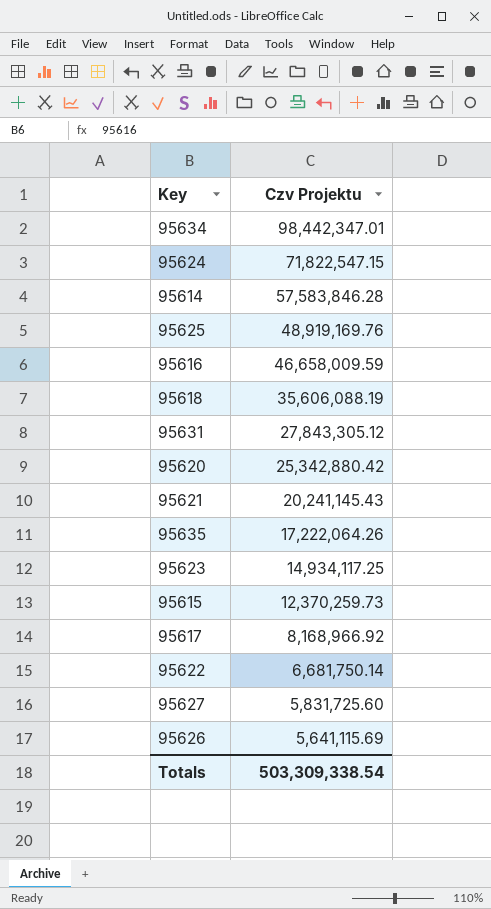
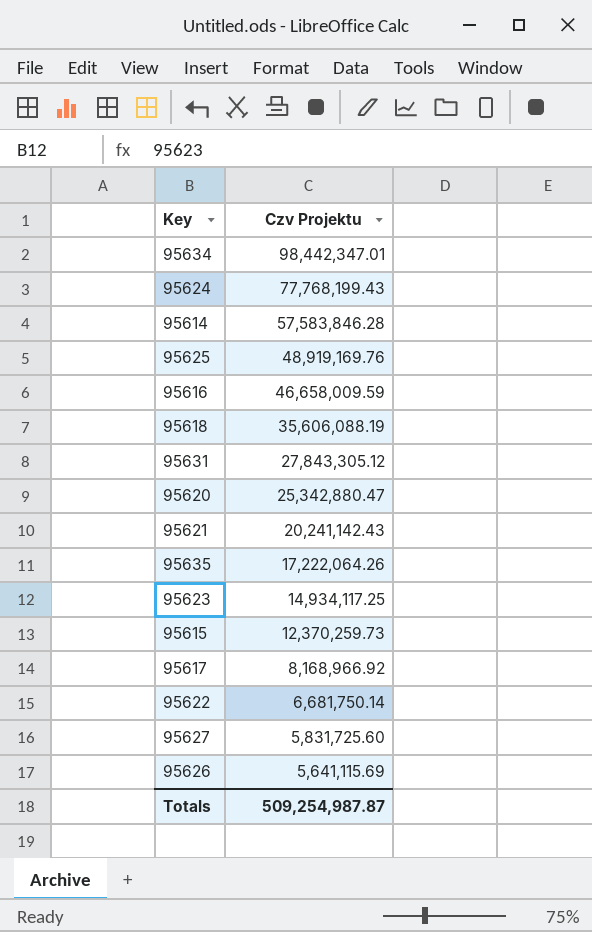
95624 | Czv Projektu: 71,822,547.15 -> 77,768,199.43
95620 | Czv Projektu: 25,342,880.42 -> 25,342,880.47
95621 | Czv Projektu: 20,241,145.43 -> 20,241,142.43
Totals | Czv Projektu: 503,309,338.54 -> 509,254,987.87

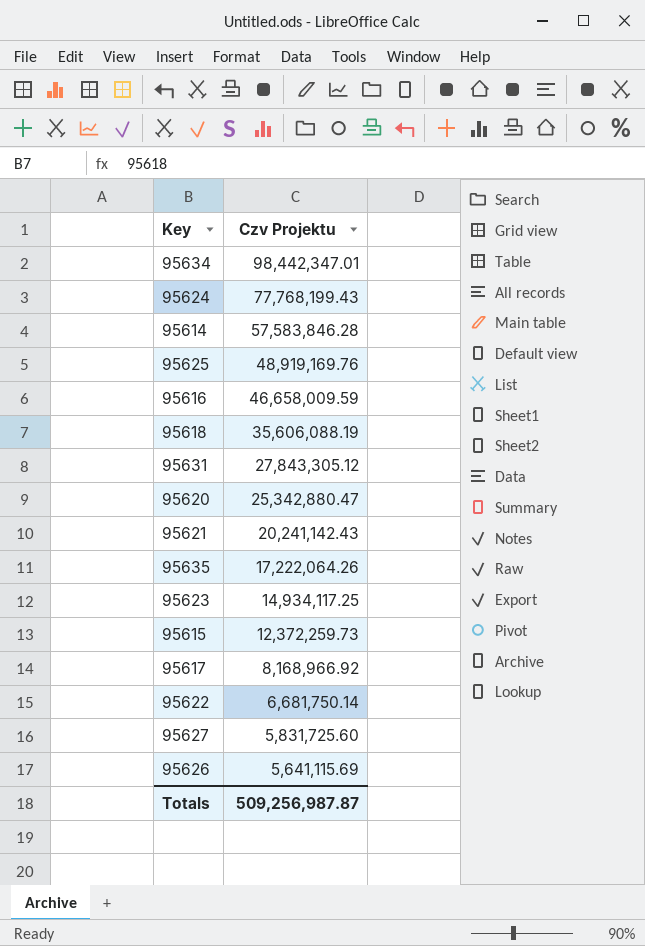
95615 | Czv Projektu: 12,370,259.73 -> 12,372,259.73
Totals | Czv Projektu: 509,254,987.87 -> 509,256,987.87

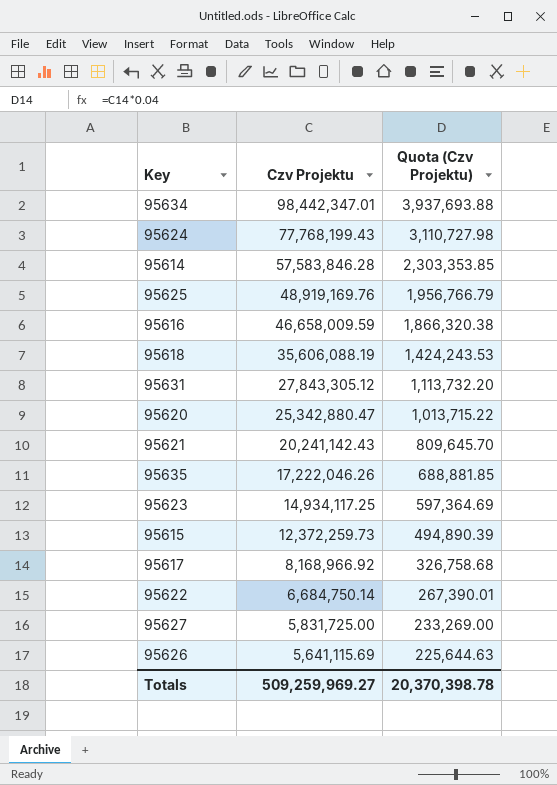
column Quota (Czv Projektu) | formula: none -> [Czv Projektu] * 0.04
95635 | Czv Projektu: 17,222,064.26 -> 17,222,046.26
95622 | Czv Projektu: 6,681,750.14 -> 6,684,750.14
95627 | Czv Projektu: 5,831,725.60 -> 5,831,725.00
Totals | Czv Projektu: 509,256,987.87 -> 509,259,969.27

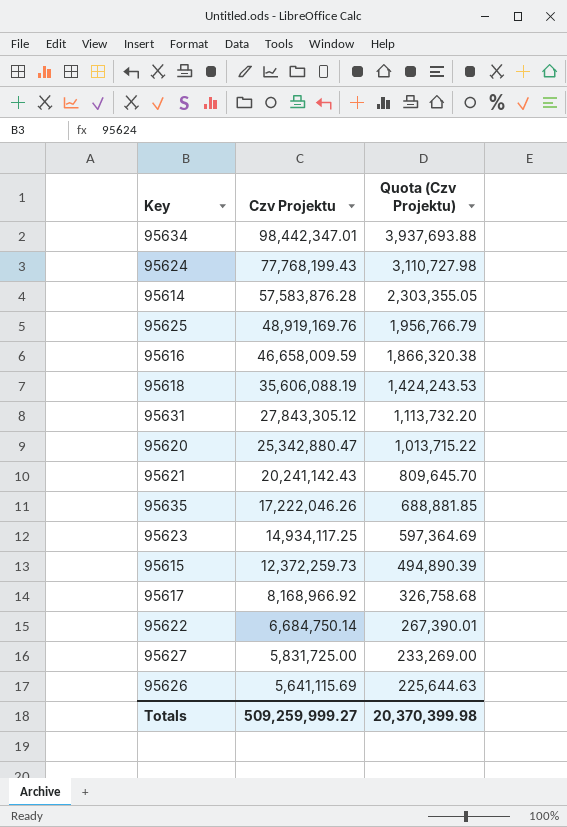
95614 | Czv Projektu: 57,583,846.28 -> 57,583,876.28
95614 | Quota (Czv Projektu): 2,303,353.85 -> 2,303,355.05
Totals | Czv Projektu: 509,259,969.27 -> 509,259,999.27
Totals | Quota (Czv Projektu): 20,370,398.78 -> 20,370,399.98

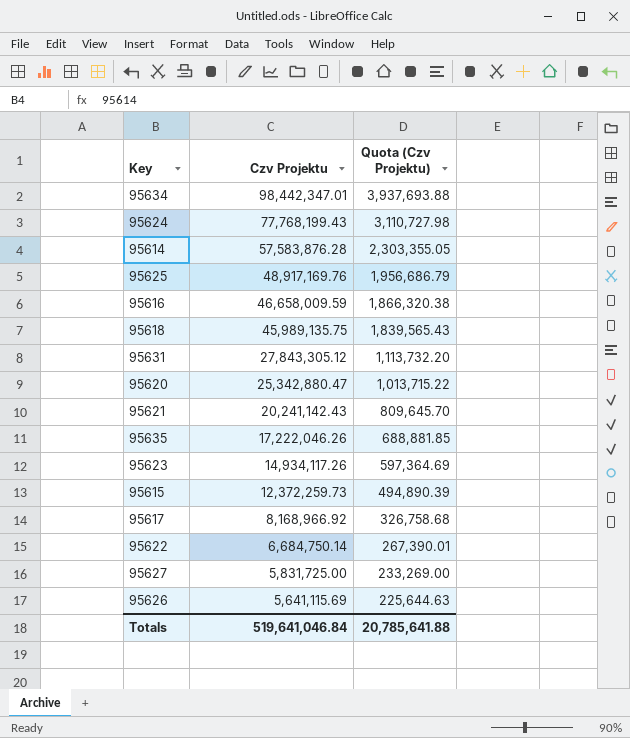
95625 | Czv Projektu: 48,919,169.76 -> 48,917,169.76
95625 | Quota (Czv Projektu): 1,956,766.79 -> 1,956,686.79
95618 | Czv Projektu: 35,606,088.19 -> 45,989,135.75
95618 | Quota (Czv Projektu): 1,424,243.53 -> 1,839,565.43
95623 | Czv Projektu: 14,934,117.25 -> 14,934,117.26
Totals | Czv Projektu: 509,259,999.27 -> 519,641,046.84
Totals | Quota (Czv Projektu): 20,370,399.98 -> 20,785,641.88

